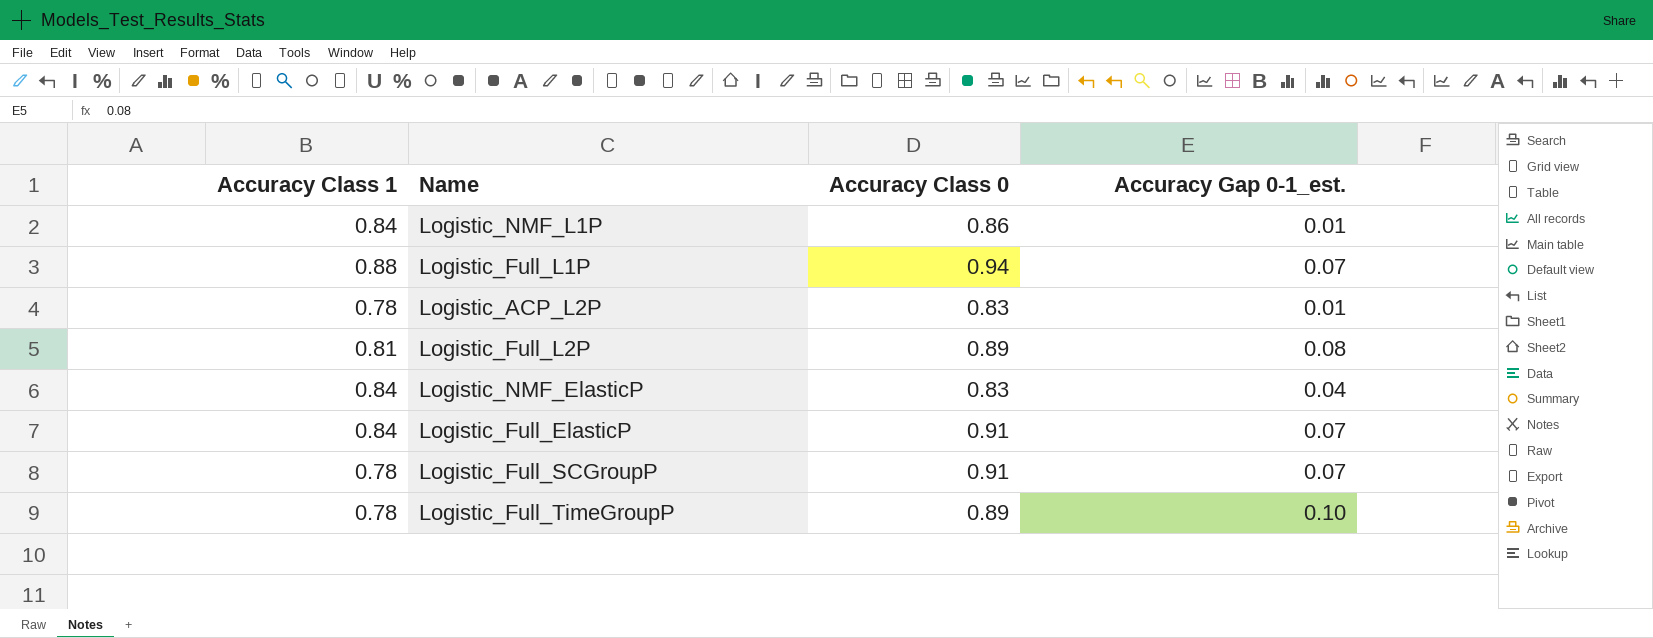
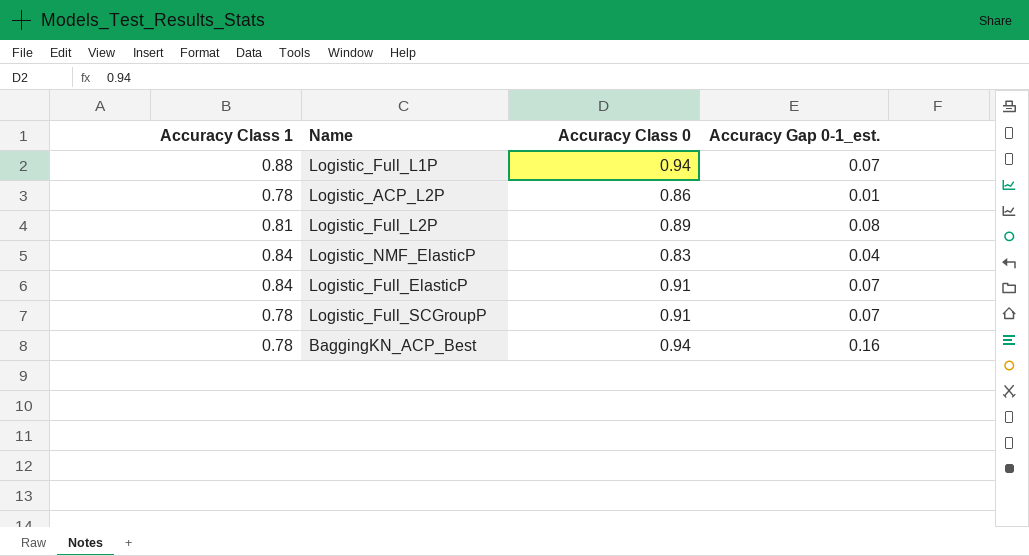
row Logistic_NMF_L1P: 0.84 | 0.86 | 0.01 -> none
row Logistic_Full_TimeGroupP: 0.78 | 0.89 | 0.10 -> none
Logistic_ACP_L2P | Accuracy Class 0: 0.83 -> 0.86
row BaggingKN_ACP_Best: none -> 0.78 | 0.94 | 0.16

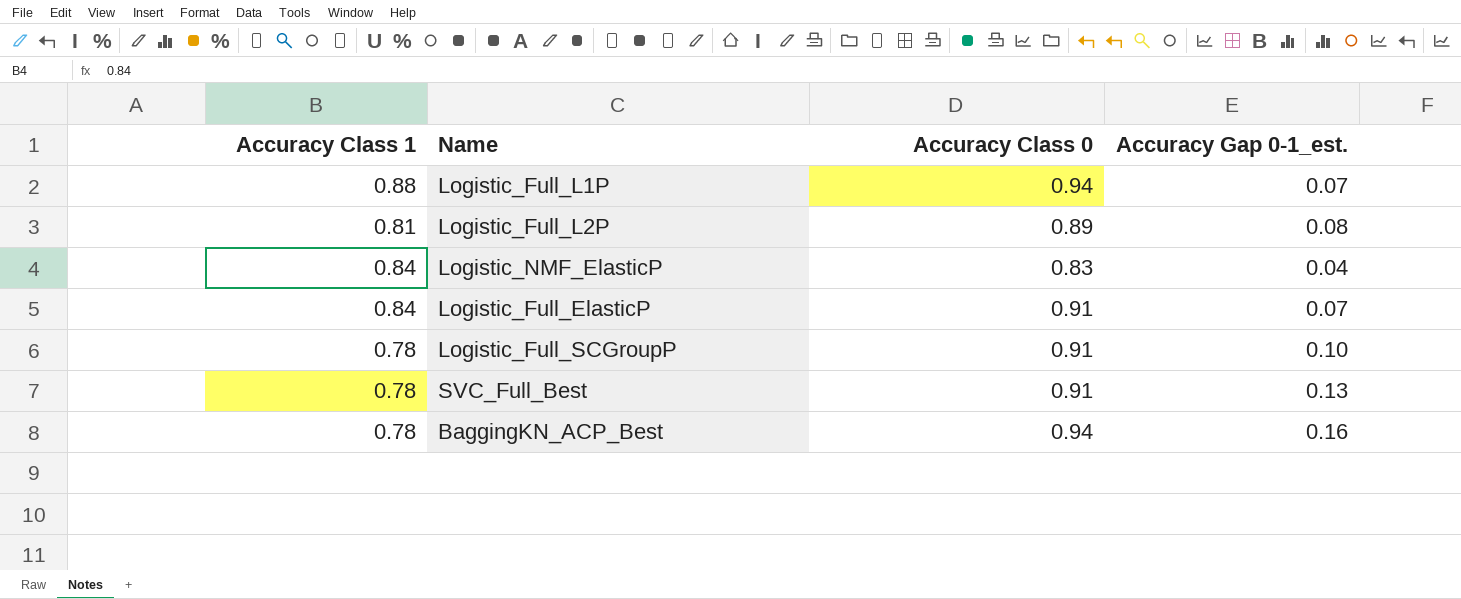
row Logistic_ACP_L2P: 0.78 | 0.86 | 0.01 -> none
Logistic_Full_SCGroupP | Accuracy Gap 0-1_est.: 0.07 -> 0.10
row SVC_Full_Best: none -> 0.78 | 0.91 | 0.13

